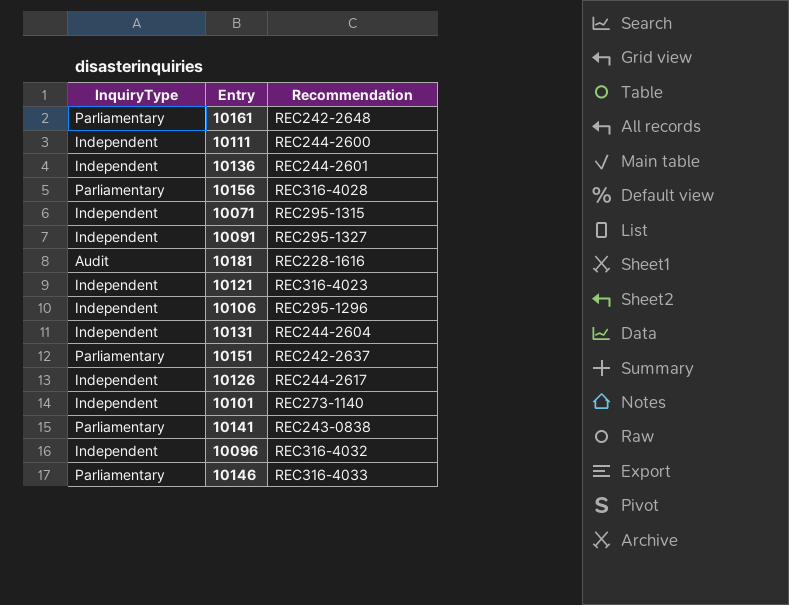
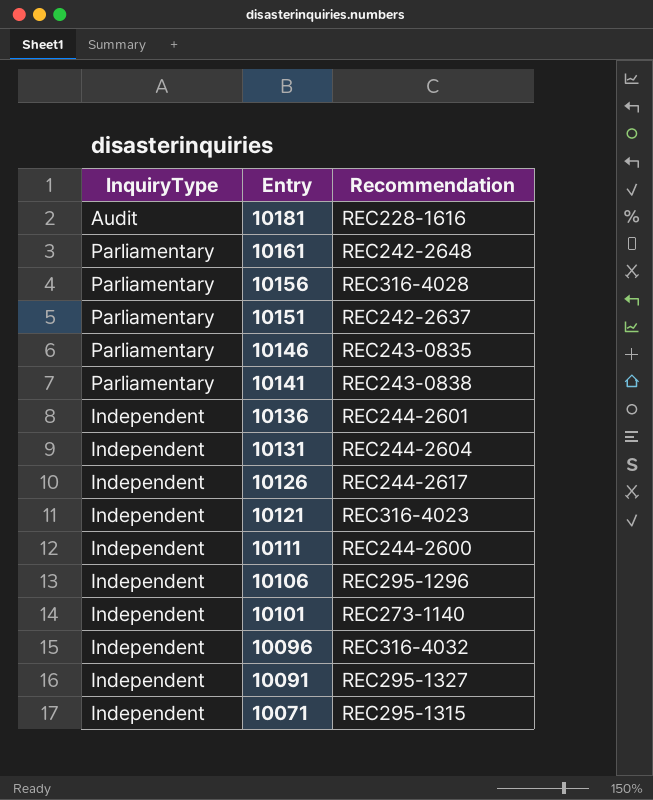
row order: none -> Entry descending
10146 | Recommendation: REC316-4033 -> REC243-0835

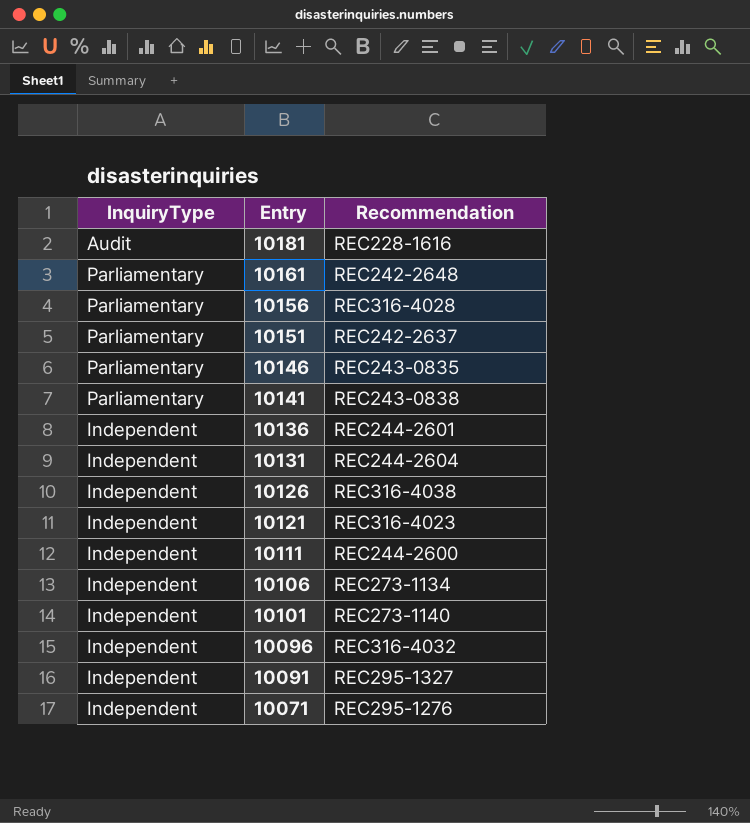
10126 | Recommendation: REC244-2617 -> REC316-4038
10106 | Recommendation: REC295-1296 -> REC273-1134
10071 | Recommendation: REC295-1315 -> REC295-1276

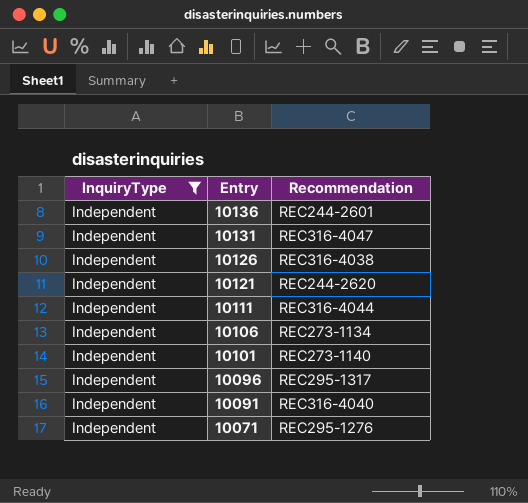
filter: none -> InquiryType = Independent
10131 | Recommendation: REC244-2604 -> REC316-4047
10121 | Recommendation: REC316-4023 -> REC244-2620
10111 | Recommendation: REC244-2600 -> REC316-4044
10096 | Recommendation: REC316-4032 -> REC295-1317
10091 | Recommendation: REC295-1327 -> REC316-4040

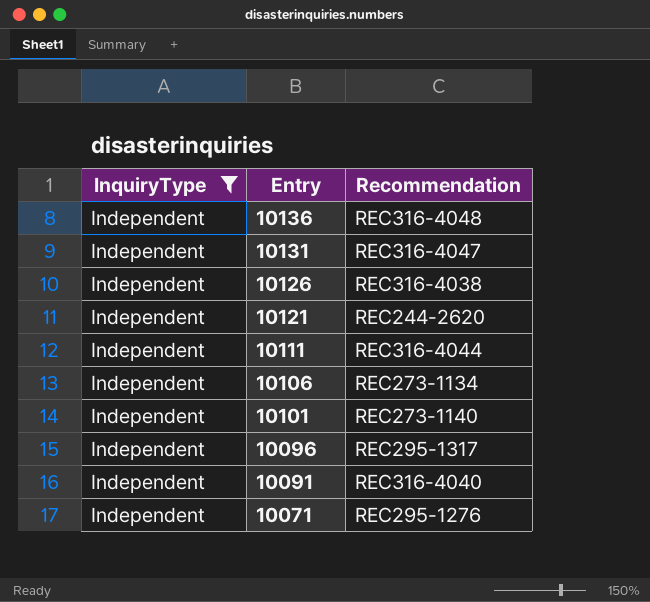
10136 | Recommendation: REC244-2601 -> REC316-4048

